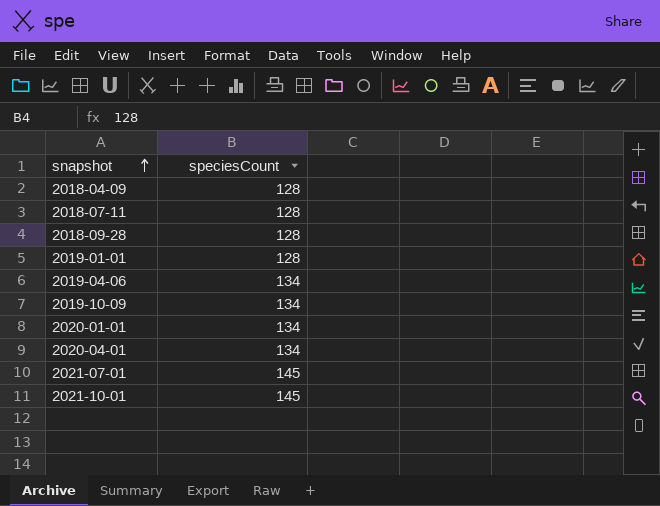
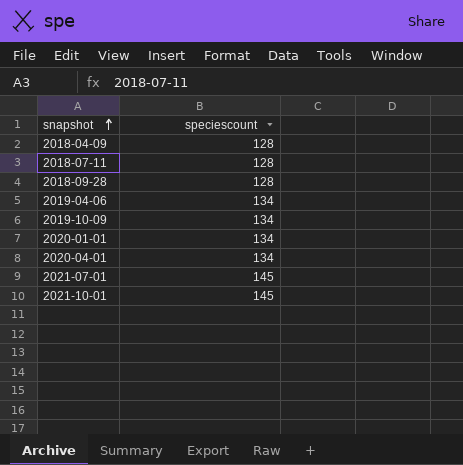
column name: speciesCount -> speciescount
row 2019-01-01: 128 -> none

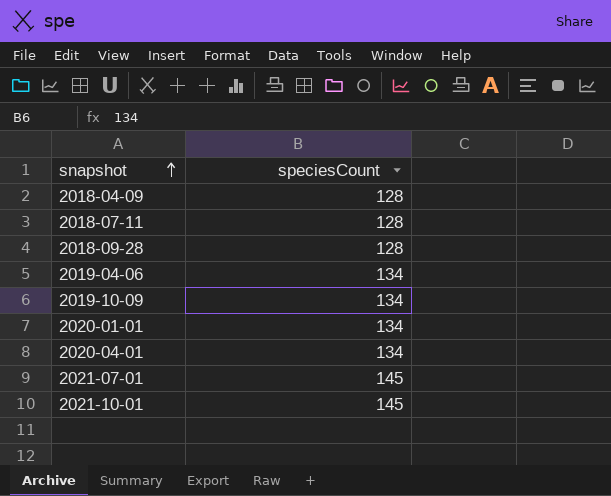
column name: speciescount -> speciesCount

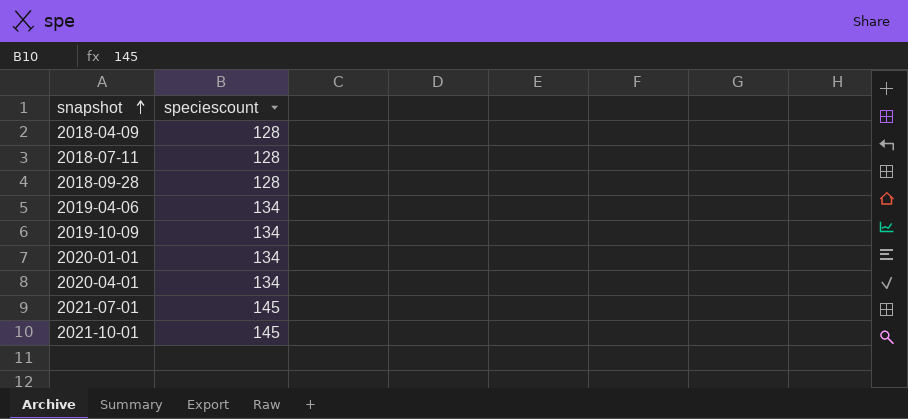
column name: speciesCount -> speciescount

